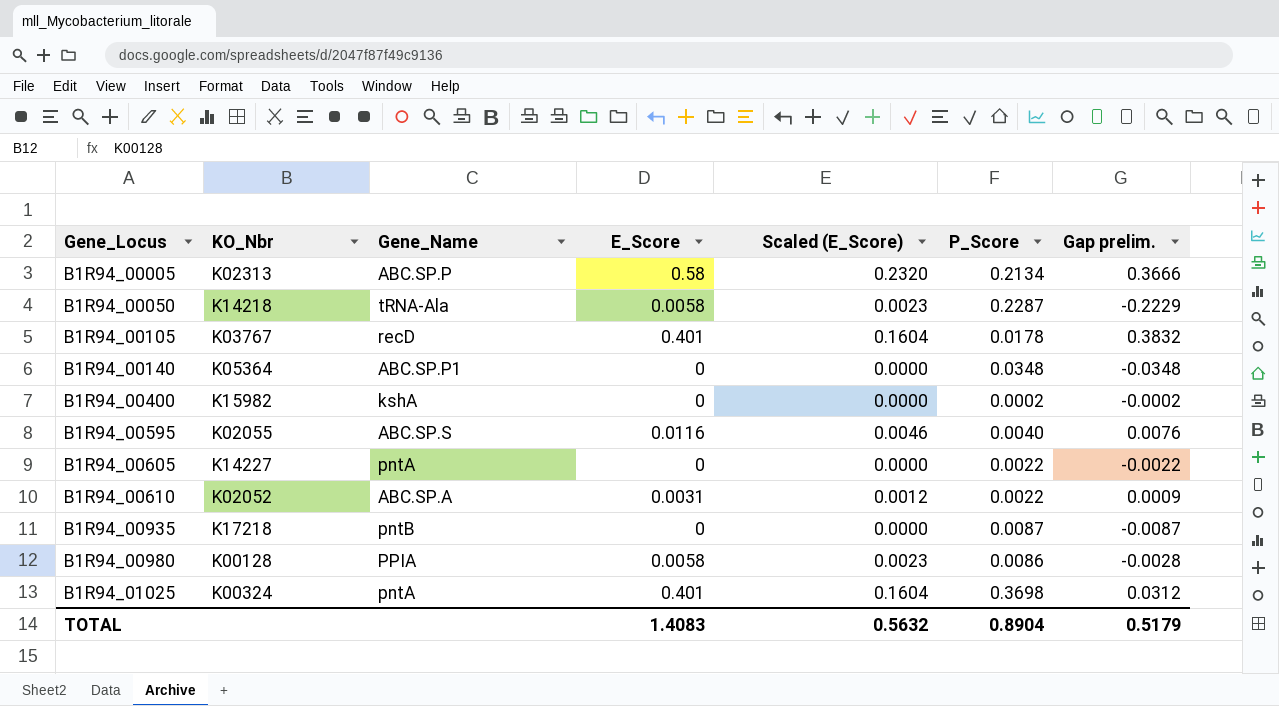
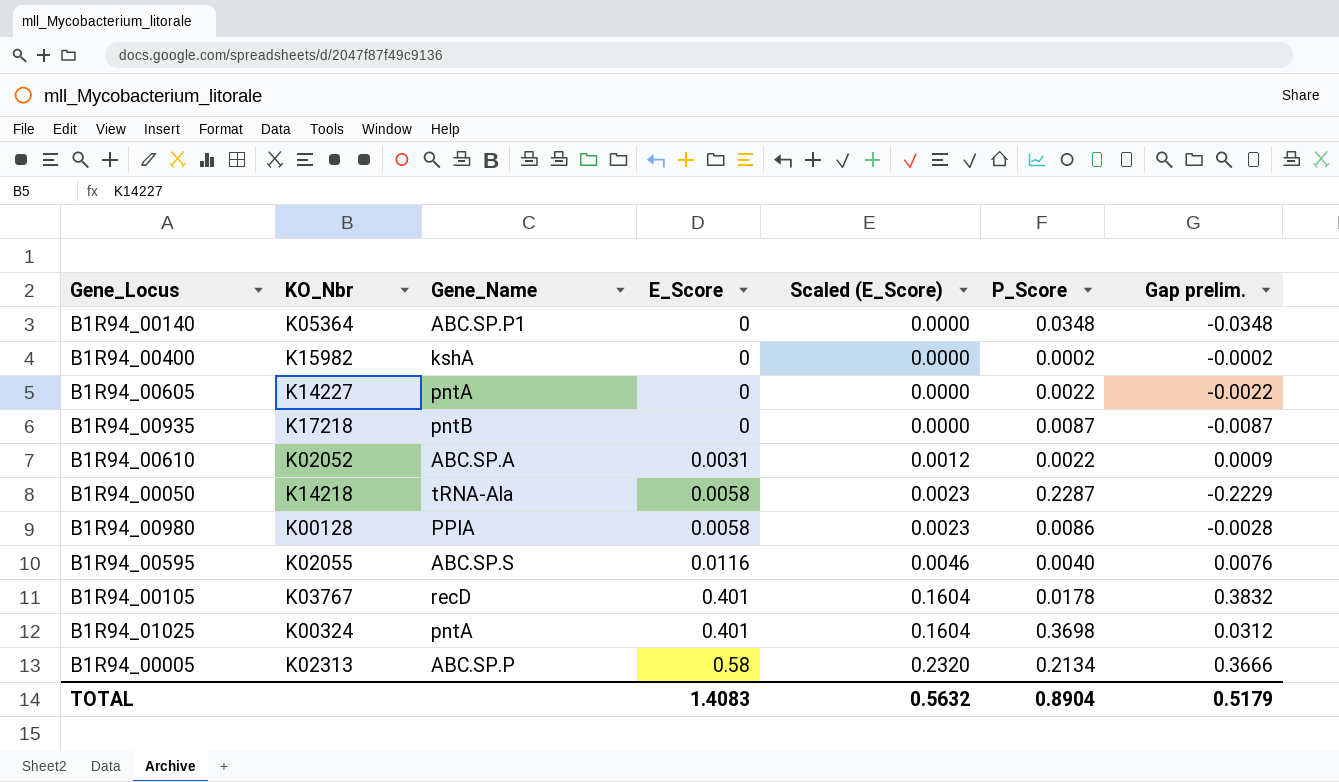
row order: Gene_Locus ascending -> E_Score ascending

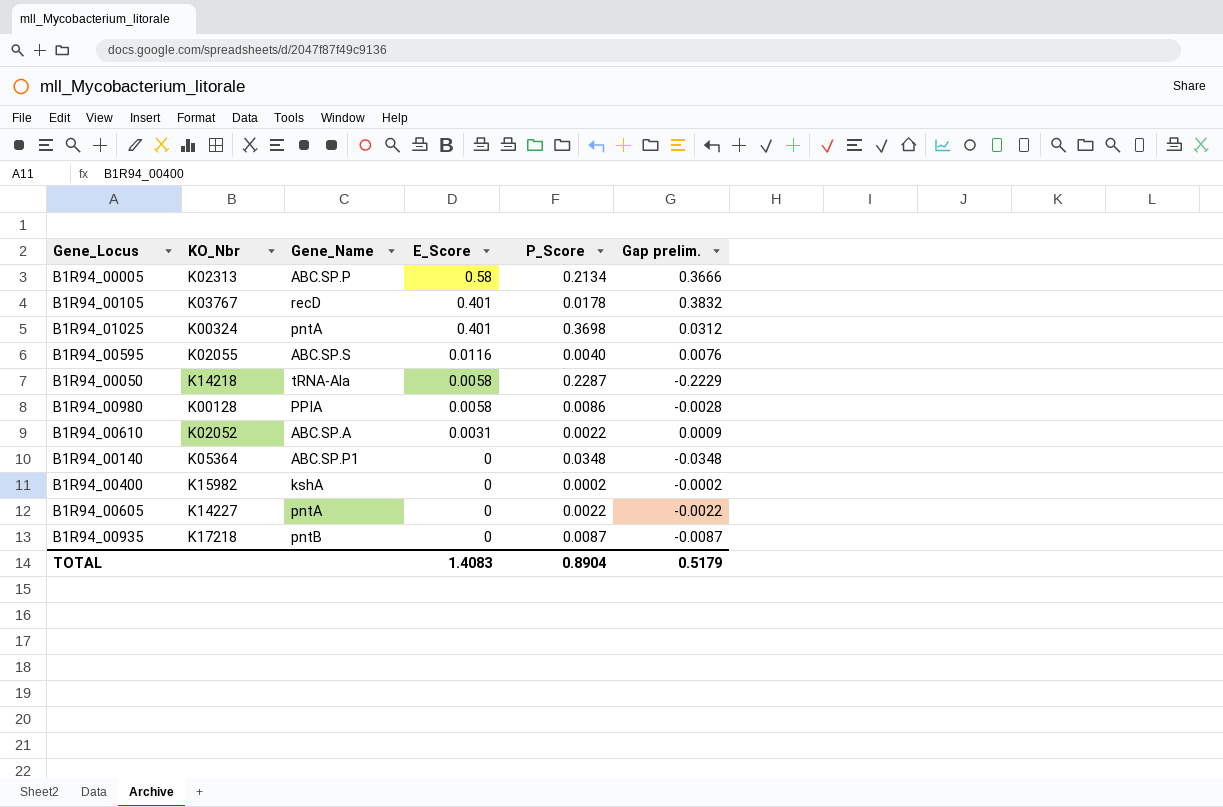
row order: E_Score ascending -> E_Score descending
column Scaled (E_Score) | formula: [E_Score] * 0.4 -> none

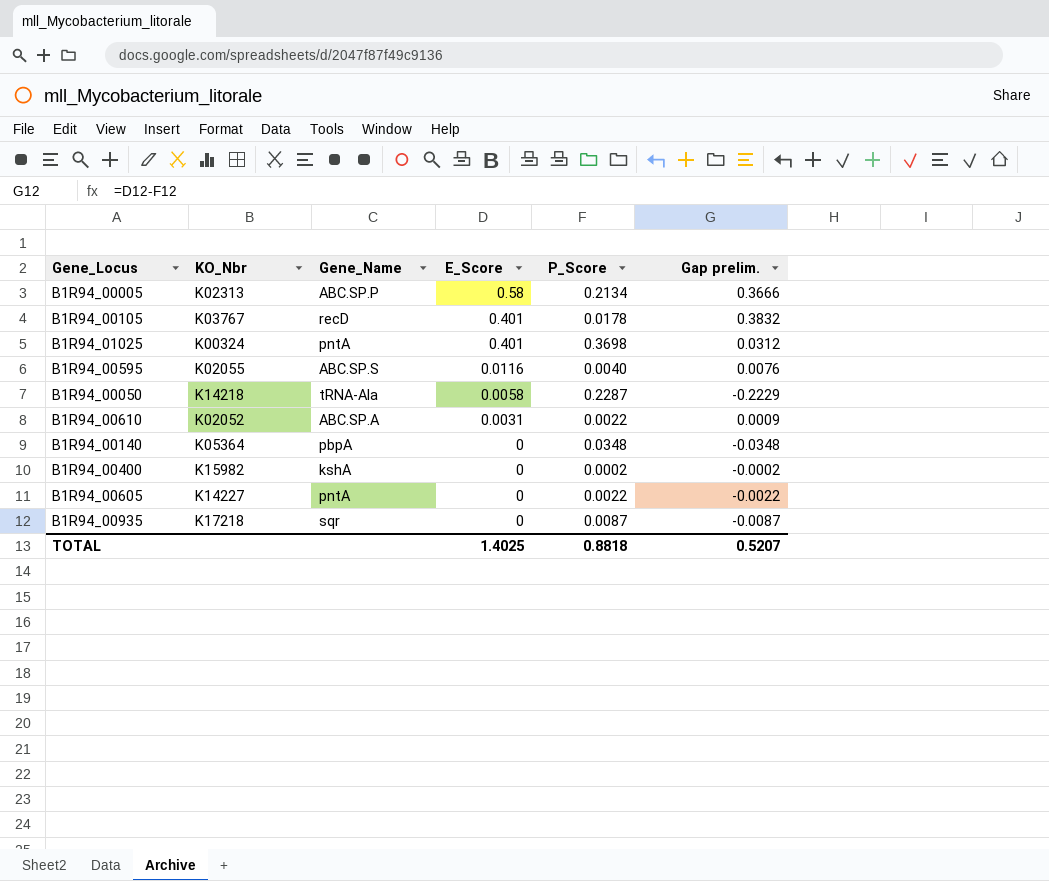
row B1R94_00980: K00128 | PPIA | 0.0058 | 0.0086 | -0.0028 -> none
B1R94_00140 | Gene_Name: ABC.SP.P1 -> pbpA
B1R94_00935 | Gene_Name: pntB -> sqr
TOTAL | E_Score: 1.4083 -> 1.4025
TOTAL | P_Score: 0.8904 -> 0.8818
TOTAL | Gap prelim.: 0.5179 -> 0.5207

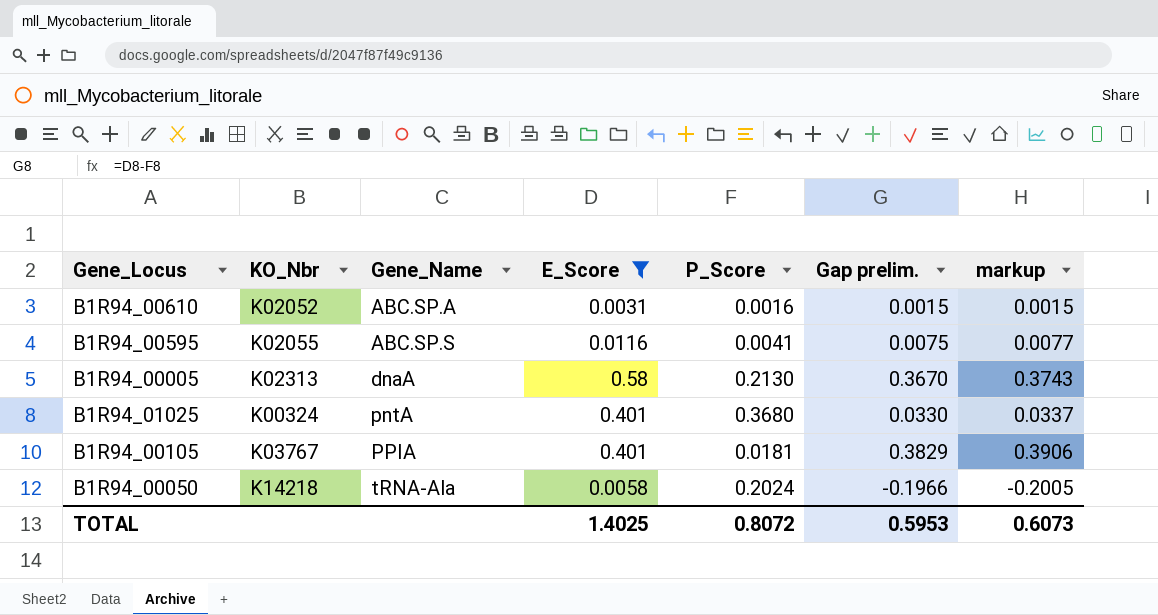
filter: none -> E_Score != 0
row order: E_Score descending -> Gene_Name ascending
column markup | formula: none -> [Gap prelim.] * 1.02
B1R94_00610 | P_Score: 0.0022 -> 0.0016
B1R94_00610 | Gap prelim.: 0.0009 -> 0.0015
B1R94_00595 | P_Score: 0.0040 -> 0.0041
B1R94_00595 | Gap prelim.: 0.0076 -> 0.0075
B1R94_00005 | Gene_Name: ABC.SP.P -> dnaA
B1R94_00005 | P_Score: 0.2134 -> 0.2130
B1R94_00005 | Gap prelim.: 0.3666 -> 0.3670
B1R94_01025 | P_Score: 0.3698 -> 0.3680
B1R94_01025 | Gap prelim.: 0.0312 -> 0.0330
B1R94_00105 | Gene_Name: recD -> PPIA
B1R94_00105 | P_Score: 0.0178 -> 0.0181
B1R94_00105 | Gap prelim.: 0.3832 -> 0.3829
B1R94_00050 | P_Score: 0.2287 -> 0.2024
B1R94_00050 | Gap prelim.: -0.2229 -> -0.1966
TOTAL | P_Score: 0.8818 -> 0.8072
TOTAL | Gap prelim.: 0.5207 -> 0.5953

